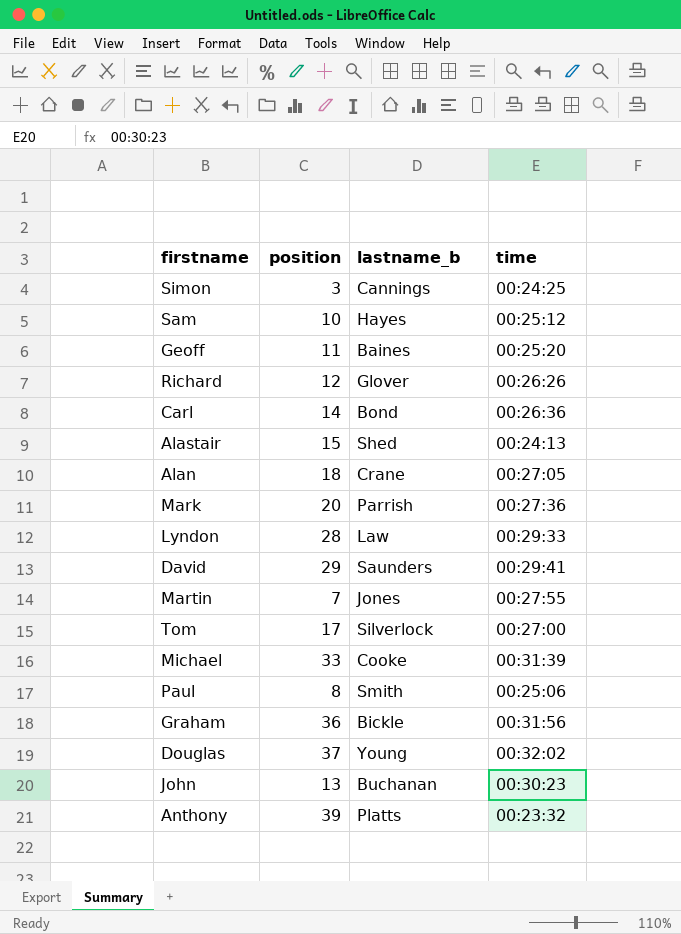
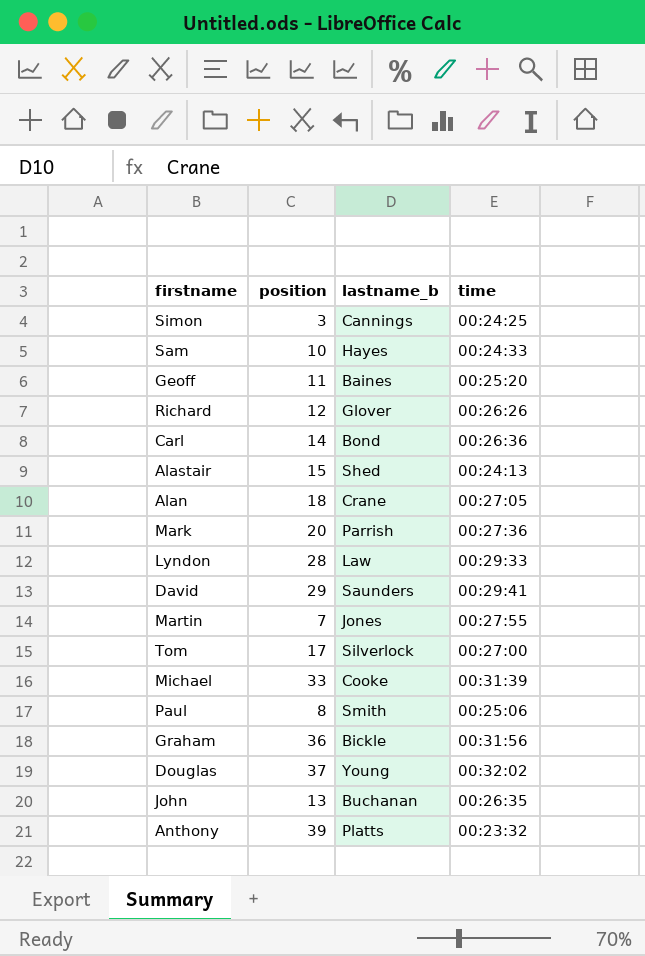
Sam | time: 00:25:12 -> 00:24:33
John | time: 00:30:23 -> 00:26:35

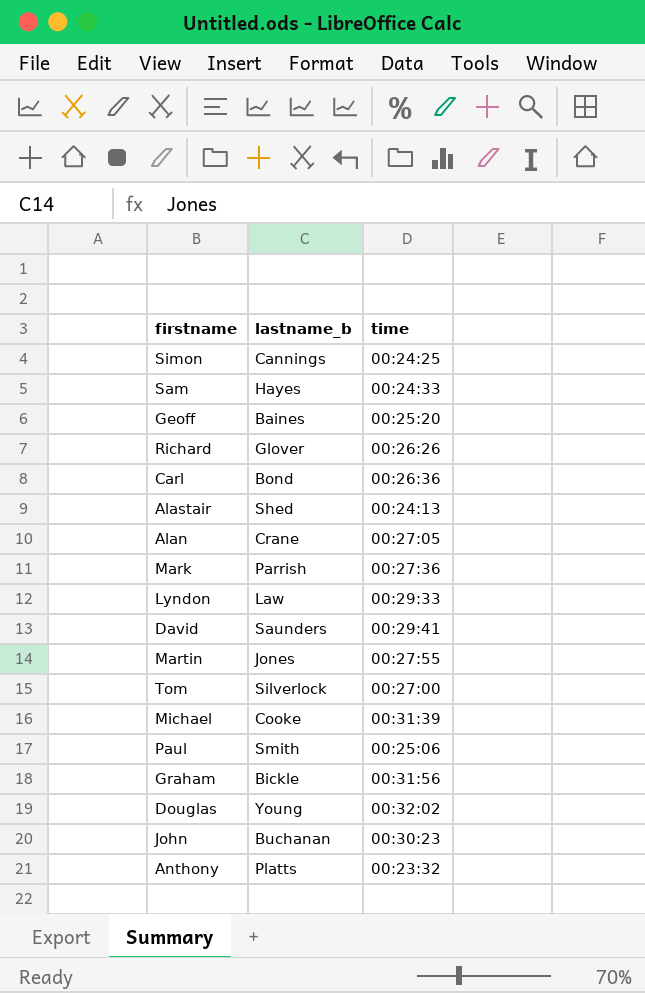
column position | position: 2 -> none
John | time: 00:26:35 -> 00:30:23

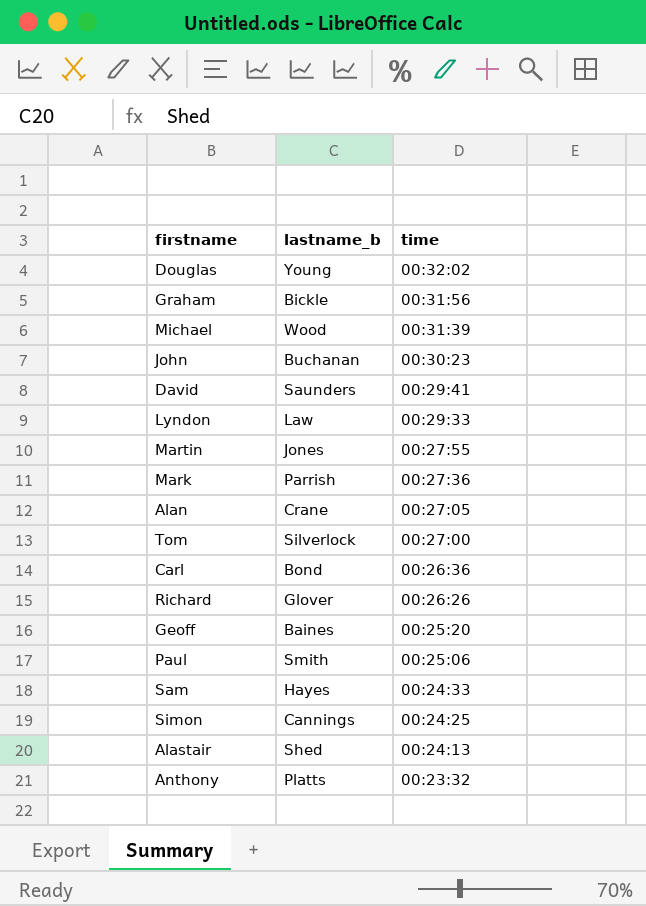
row order: none -> time descending
Michael | lastname_b: Cooke -> Wood

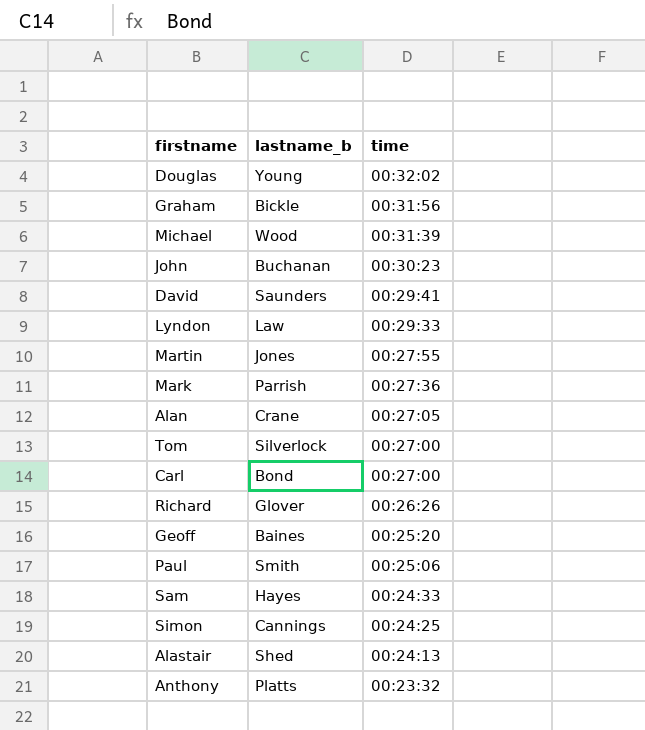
Carl | time: 00:26:36 -> 00:27:00

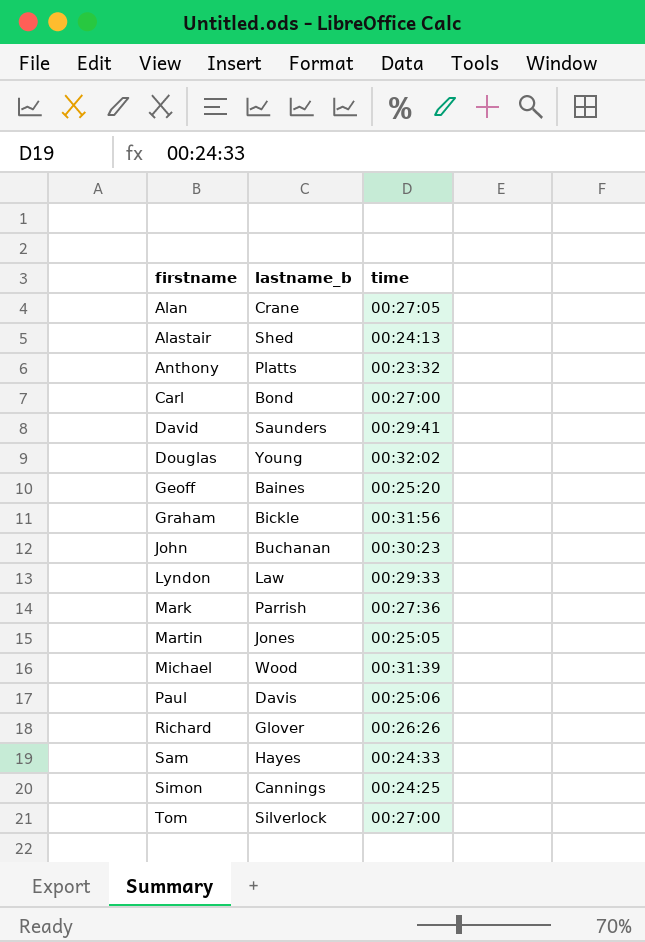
row order: time descending -> firstname ascending
Martin | time: 00:27:55 -> 00:25:05
Paul | lastname_b: Smith -> Davis

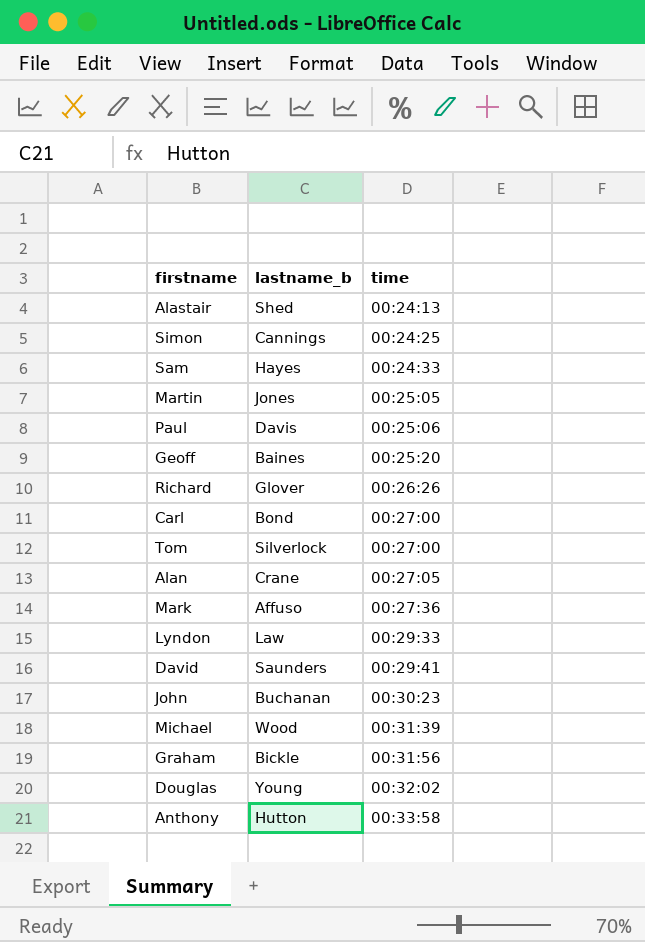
row order: firstname ascending -> time ascending
Mark | lastname_b: Parrish -> Affuso
Anthony | lastname_b: Platts -> Hutton
Anthony | time: 00:23:32 -> 00:33:58

